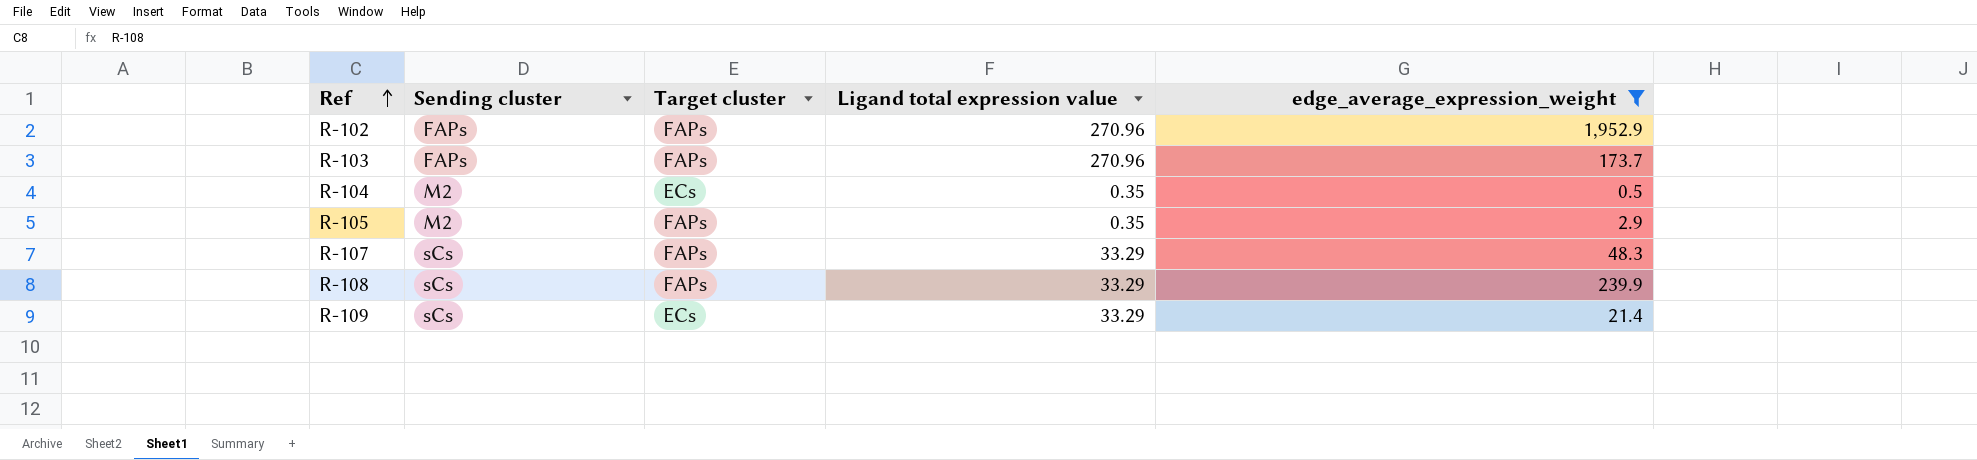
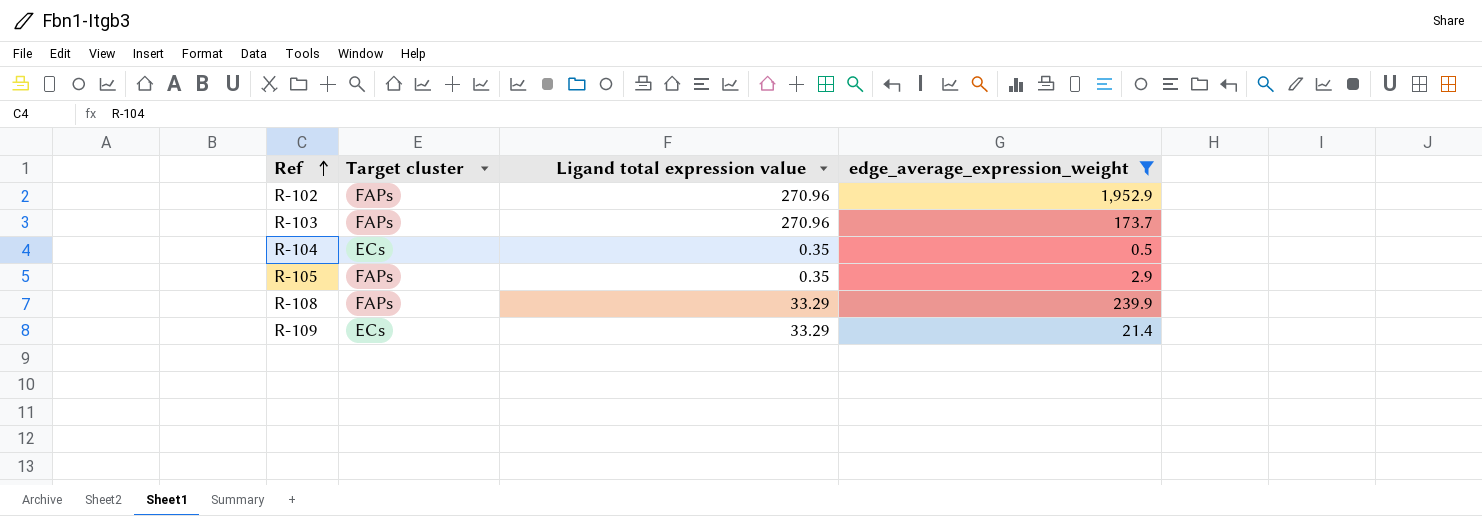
column Sending cluster | position: 2 -> none
row R-107: sCs | FAPs | 33.29 | 48.3 -> none

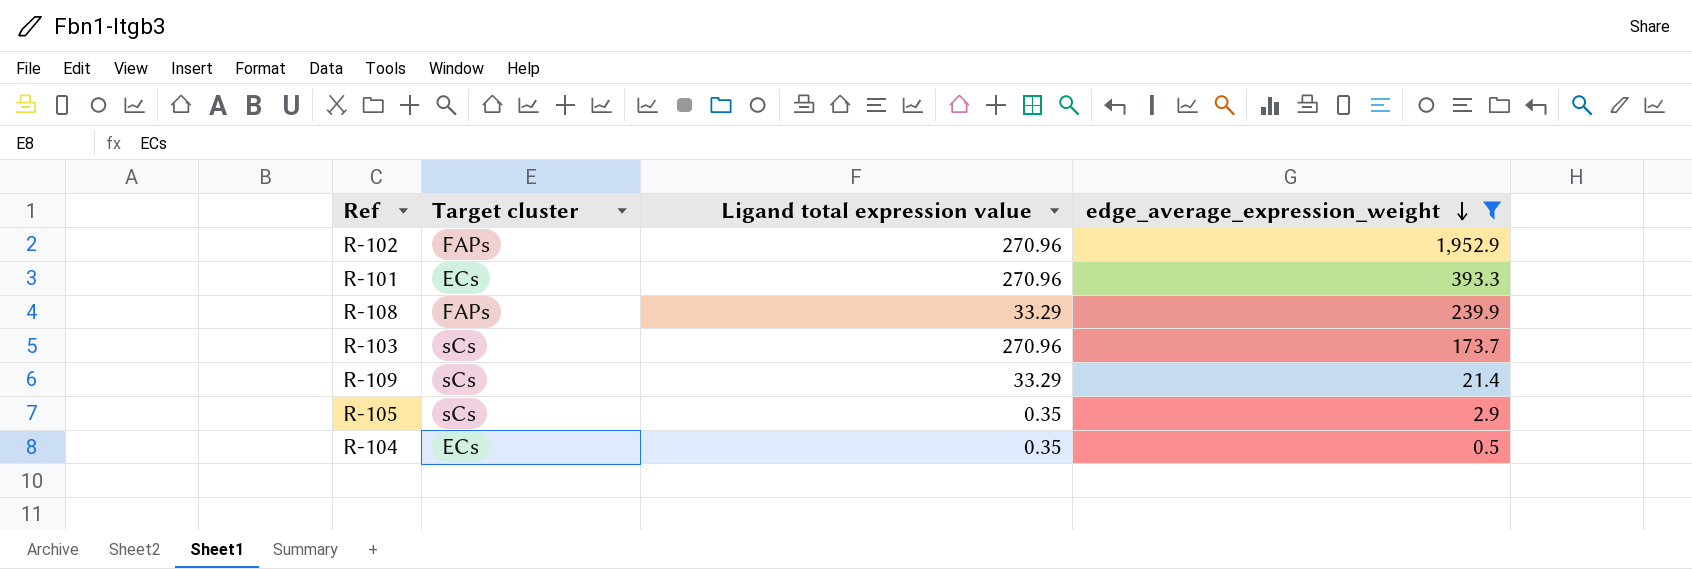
row order: Ref ascending -> edge_average_expression_weight descending
row R-101: none -> ECs | 270.96 | 393.3
R-103 | Target cluster: FAPs -> sCs
R-109 | Target cluster: ECs -> sCs
R-105 | Target cluster: FAPs -> sCs

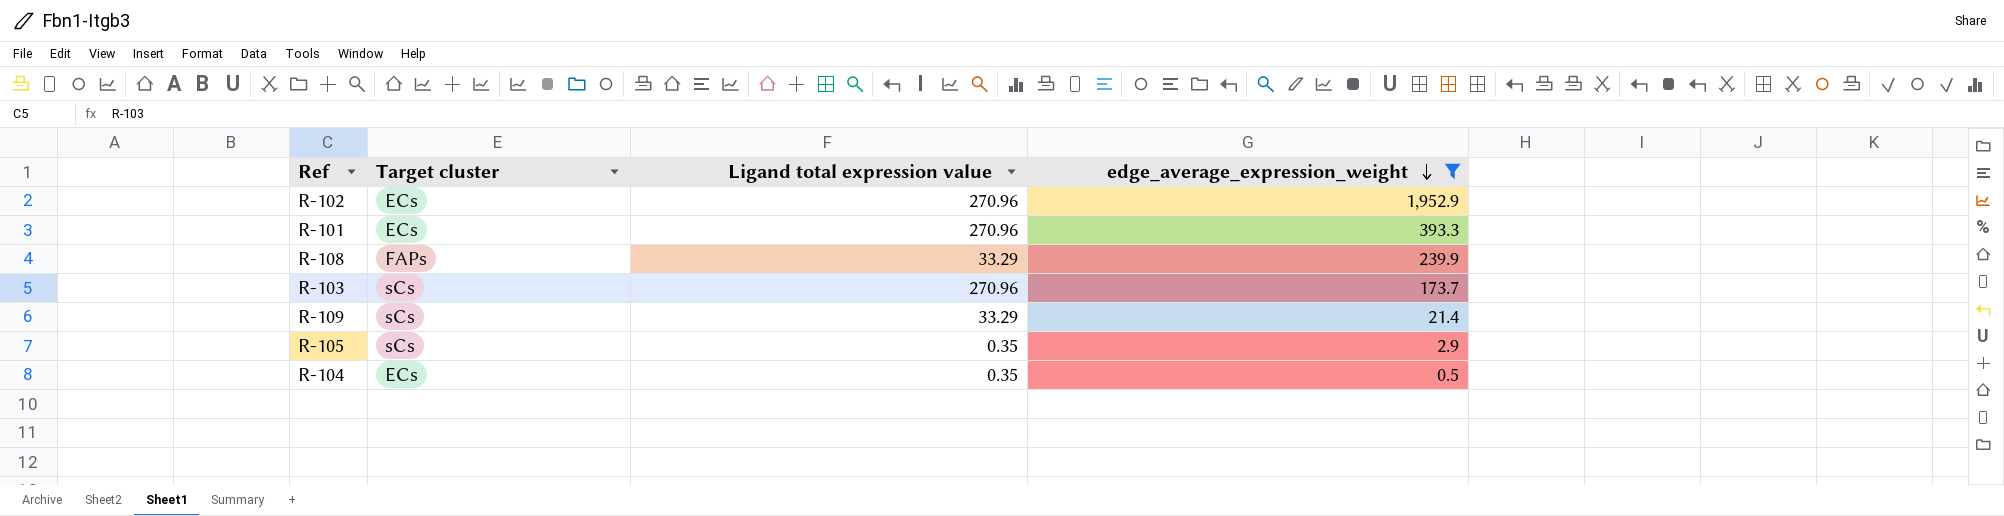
R-102 | Target cluster: FAPs -> ECs

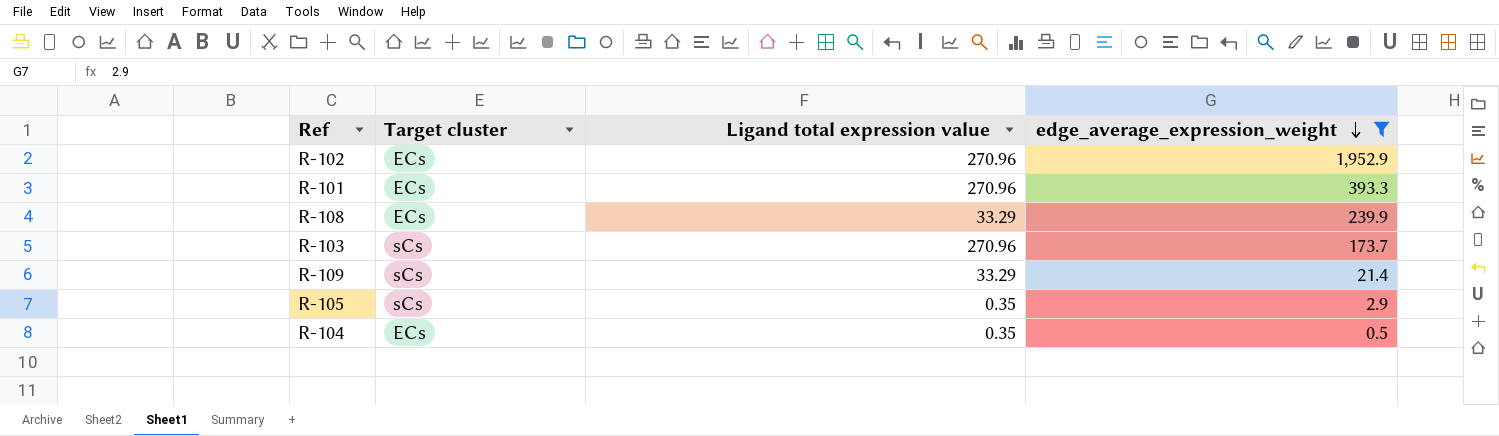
R-108 | Target cluster: FAPs -> ECs

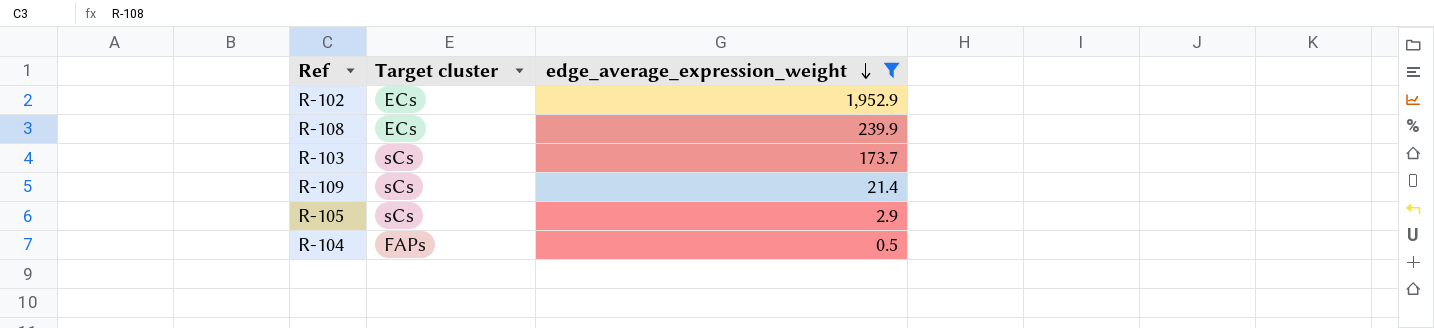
column Ligand total expression value | position: 3 -> none
row R-101: ECs | 270.96 | 393.3 -> none
R-104 | Target cluster: ECs -> FAPs

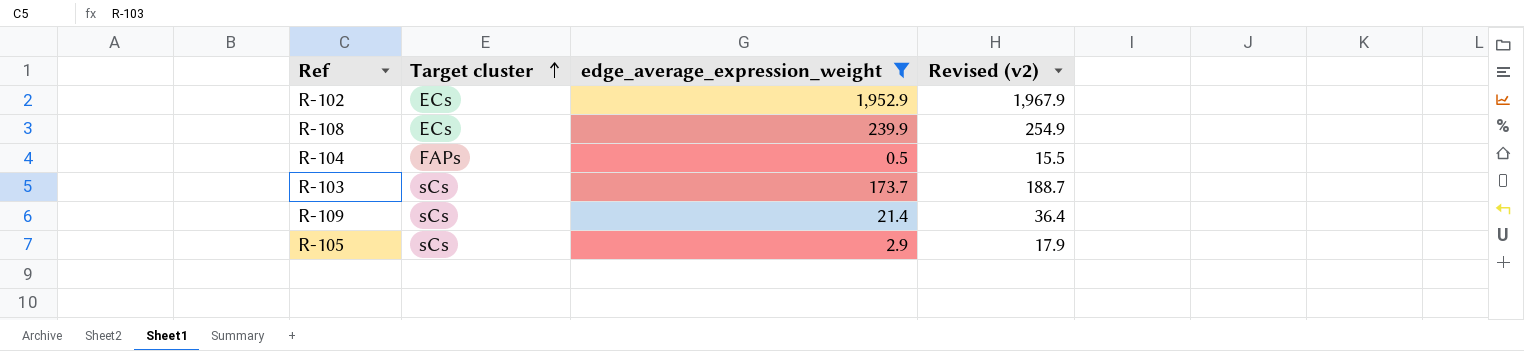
row order: edge_average_expression_weight descending -> Target cluster ascending
column Revised (v2) | formula: none -> [edge_average_expression_weight] + 15

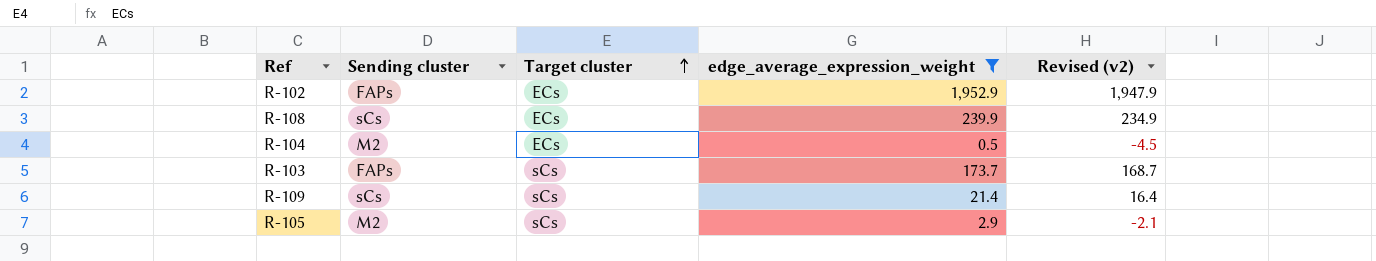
column Sending cluster | position: none -> 2
column Revised (v2) | formula: [edge_average_expression_weight] + 15 -> [edge_average_expression_weight] - 5
R-104 | Target cluster: FAPs -> ECs

